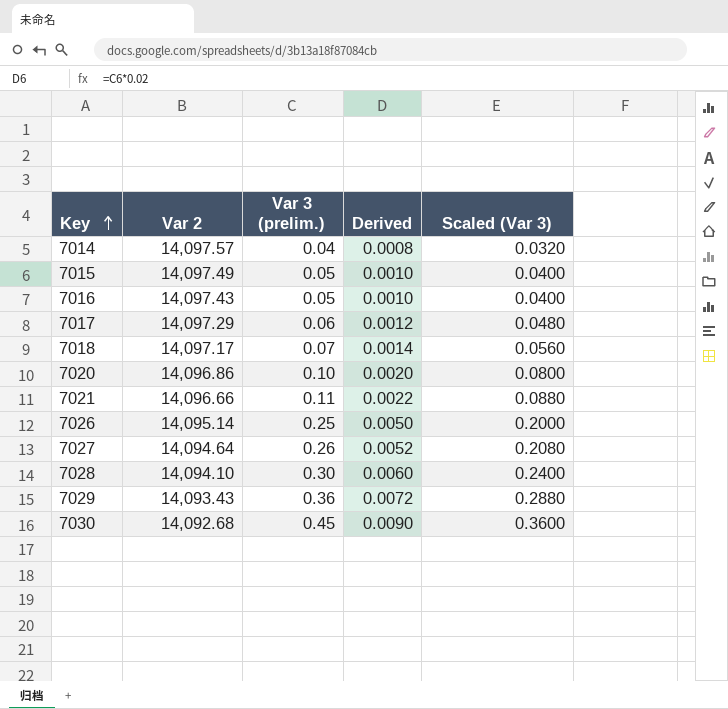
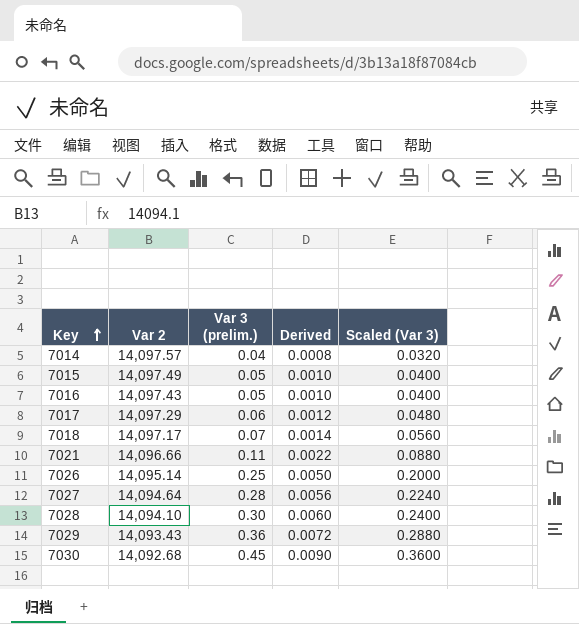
row 7020: 14,096.86 | 0.10 | 0.0020 | 0.0800 -> none
7027 | Var 3 (prelim.): 0.26 -> 0.28
7027 | Derived: 0.0052 -> 0.0056
7027 | Scaled (Var 3): 0.2080 -> 0.2240

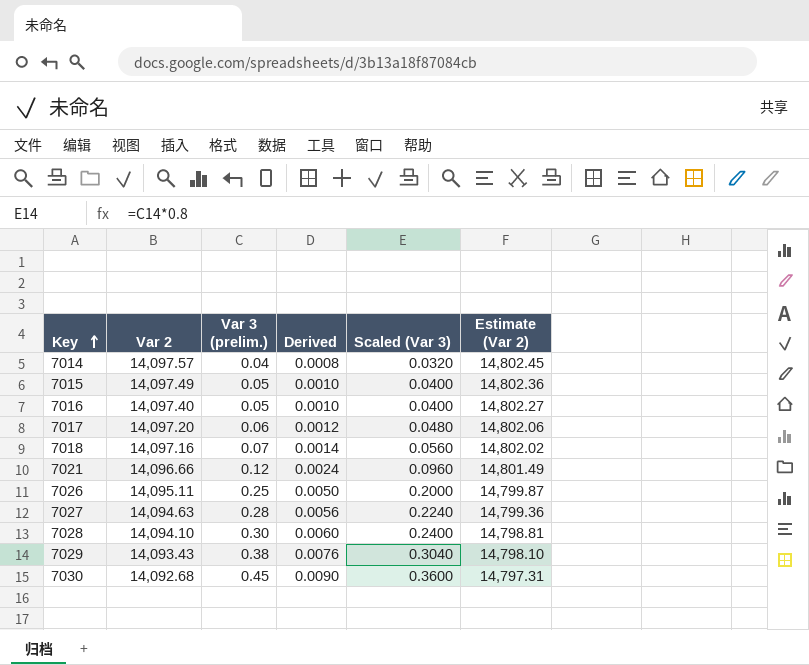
column Estimate (Var 2) | formula: none -> [Var 2] * 1.05
7016 | Var 2: 14,097.43 -> 14,097.40
7017 | Var 2: 14,097.29 -> 14,097.20
7018 | Var 2: 14,097.17 -> 14,097.16
7021 | Var 3 (prelim.): 0.11 -> 0.12
7021 | Derived: 0.0022 -> 0.0024
7021 | Scaled (Var 3): 0.0880 -> 0.0960
7026 | Var 2: 14,095.14 -> 14,095.11
7027 | Var 2: 14,094.64 -> 14,094.63
7029 | Var 3 (prelim.): 0.36 -> 0.38
7029 | Derived: 0.0072 -> 0.0076
7029 | Scaled (Var 3): 0.2880 -> 0.3040

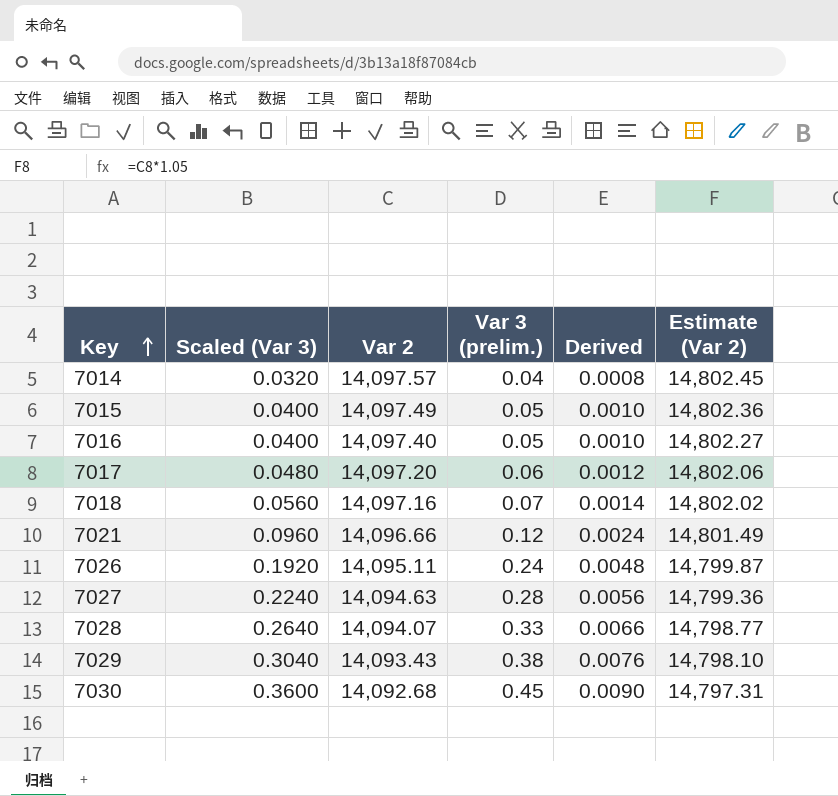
column Scaled (Var 3) | position: 5 -> 2
7026 | Scaled (Var 3): 0.2000 -> 0.1920
7026 | Var 3 (prelim.): 0.25 -> 0.24
7026 | Derived: 0.0050 -> 0.0048
7028 | Scaled (Var 3): 0.2400 -> 0.2640
7028 | Var 2: 14,094.10 -> 14,094.07
7028 | Var 3 (prelim.): 0.30 -> 0.33
7028 | Derived: 0.0060 -> 0.0066
7028 | Estimate (Var 2): 14,798.81 -> 14,798.77

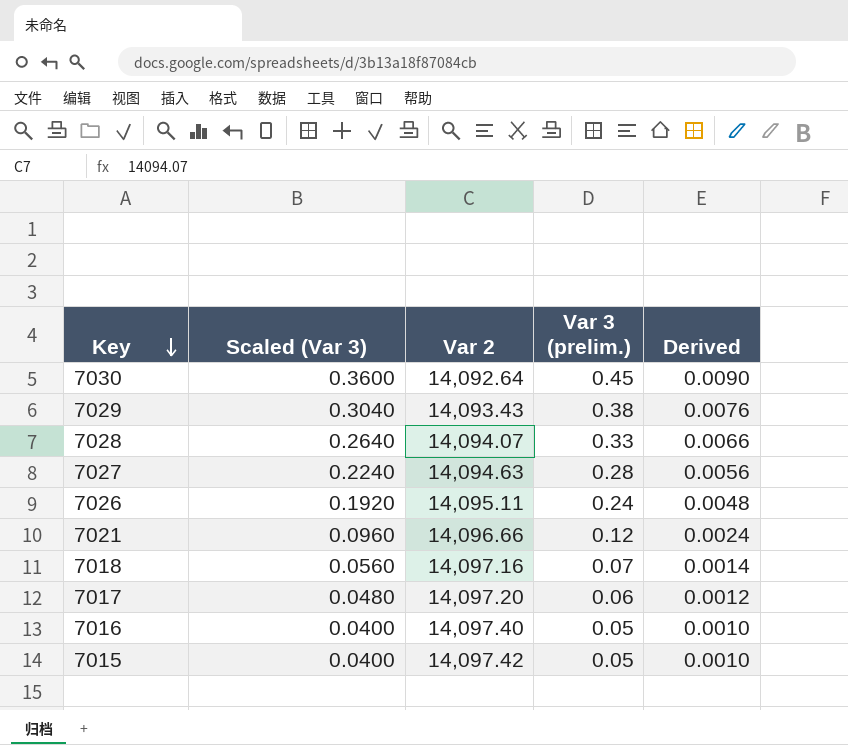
row order: Key ascending -> Key descending
column Estimate (Var 2) | formula: [Var 2] * 1.05 -> none
row 7014: 0.0320 | 14,097.57 | 0.04 | 0.0008 | 14,802.45 -> none
7030 | Var 2: 14,092.68 -> 14,092.64
7015 | Var 2: 14,097.49 -> 14,097.42

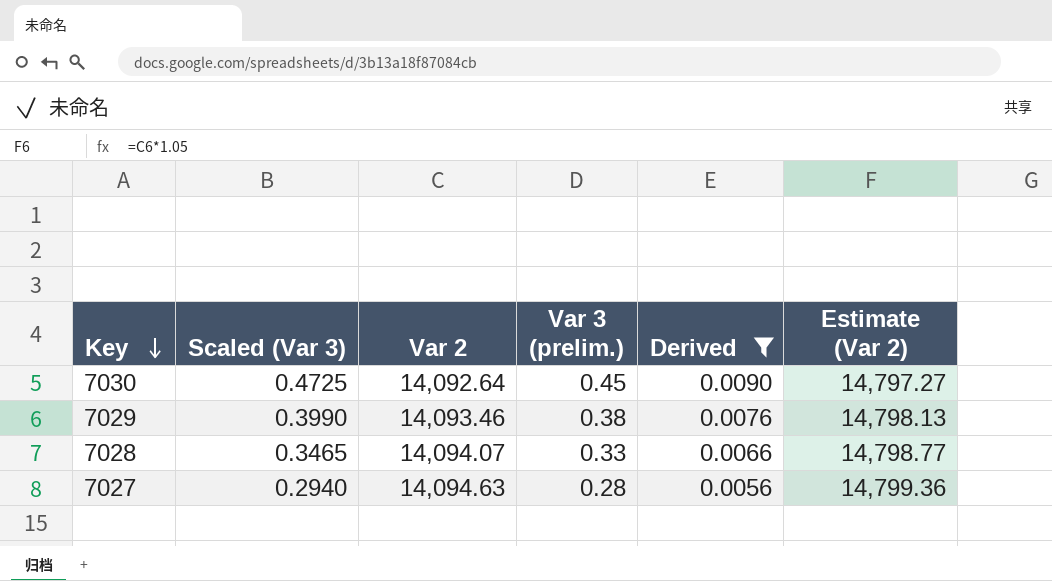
filter: none -> Derived >= 0.0056
column Scaled (Var 3) | formula: [Var 3 (prelim.)] * 0.8 -> [Var 3 (prelim.)] * 1.05
column Estimate (Var 2) | formula: none -> [Var 2] * 1.05
7029 | Var 2: 14,093.43 -> 14,093.46

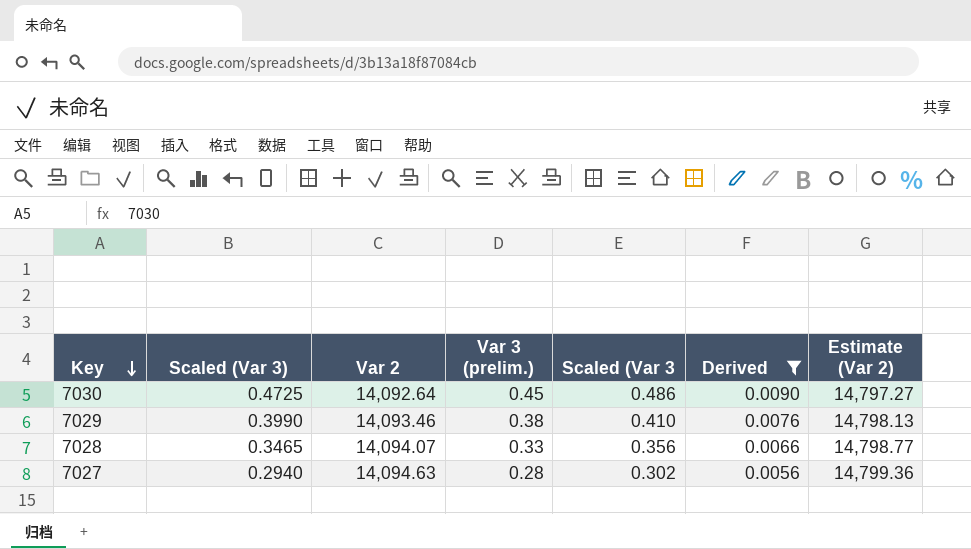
column Scaled (Var 3 | formula: none -> [Var 3 (prelim.)] * 1.08

